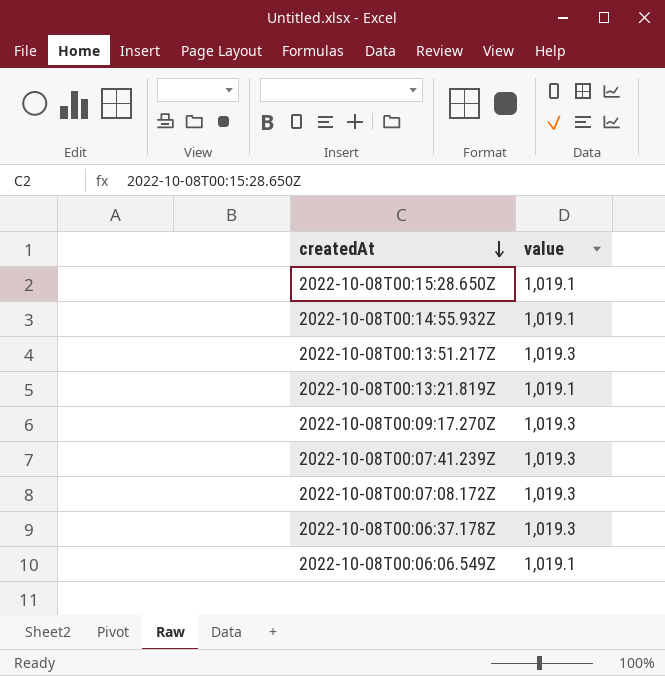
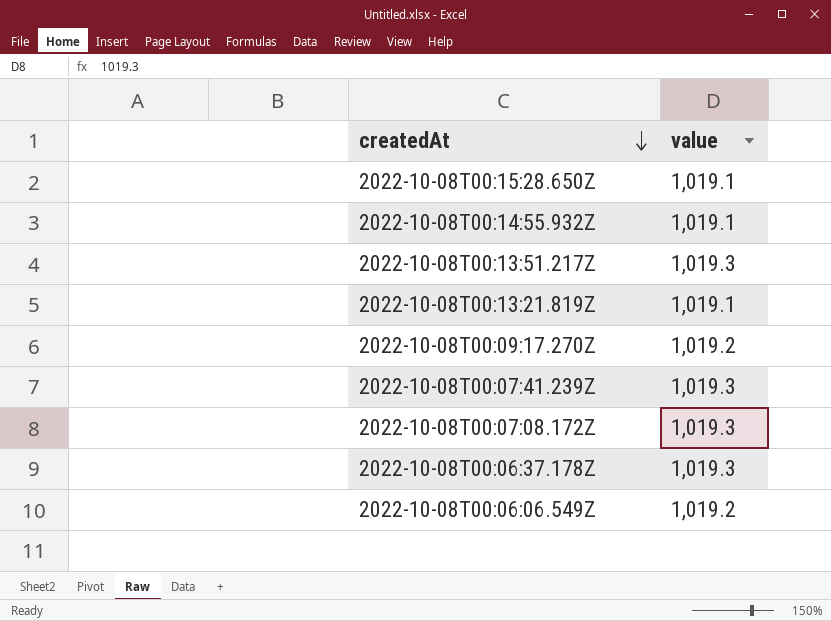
2022-10-08T00:09:17.270Z | value: 1,019.3 -> 1,019.2
2022-10-08T00:06:06.549Z | value: 1,019.1 -> 1,019.2

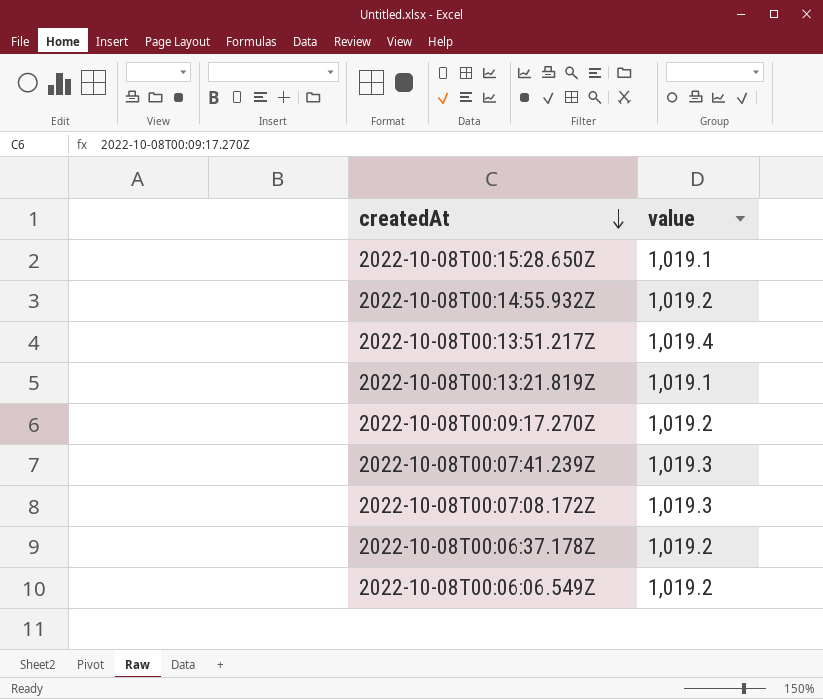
2022-10-08T00:14:55.932Z | value: 1,019.1 -> 1,019.2
2022-10-08T00:13:51.217Z | value: 1,019.3 -> 1,019.4
2022-10-08T00:06:37.178Z | value: 1,019.3 -> 1,019.2

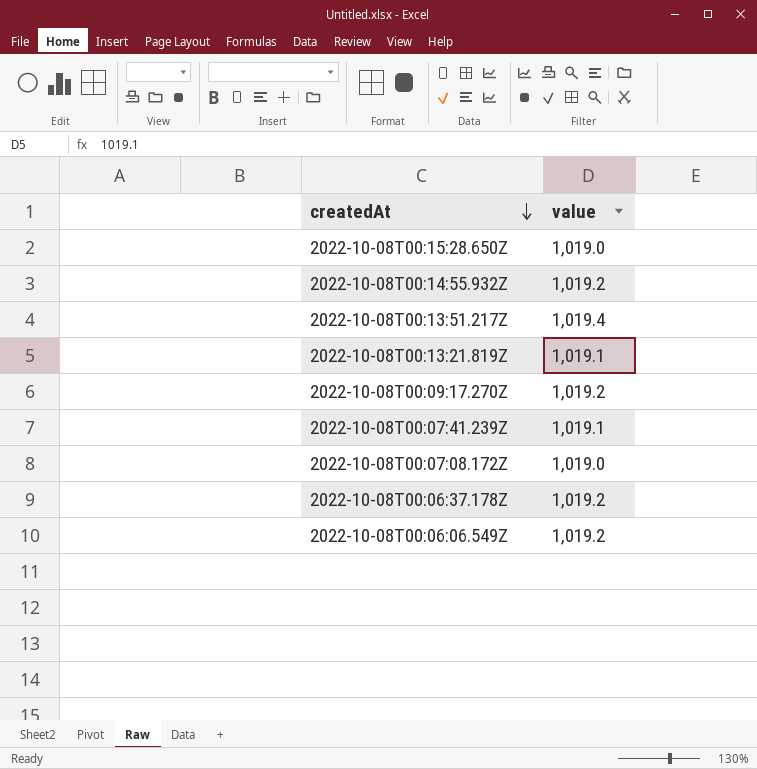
2022-10-08T00:15:28.650Z | value: 1,019.1 -> 1,019.0
2022-10-08T00:07:41.239Z | value: 1,019.3 -> 1,019.1
2022-10-08T00:07:08.172Z | value: 1,019.3 -> 1,019.0

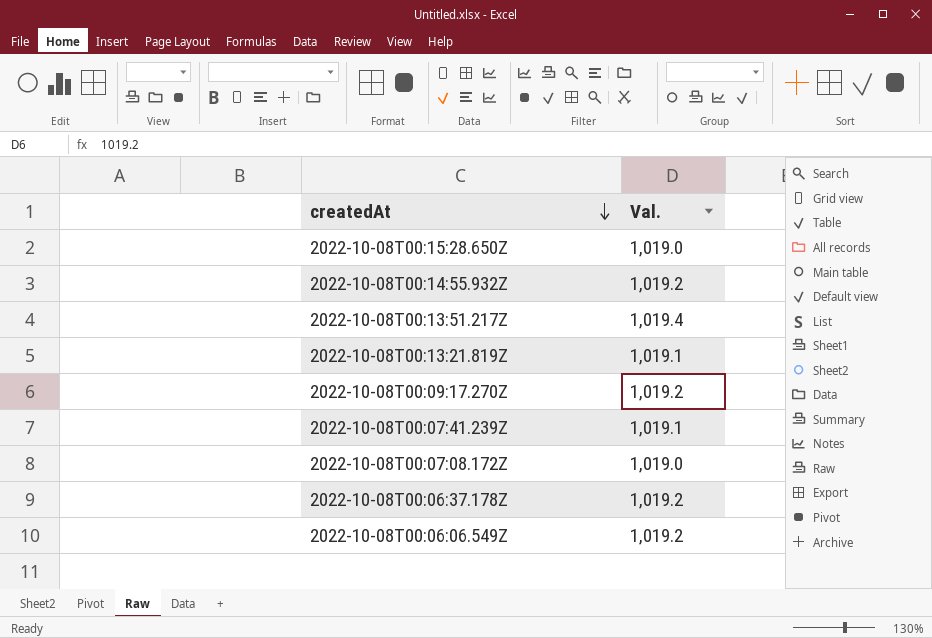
column name: value -> Val.

